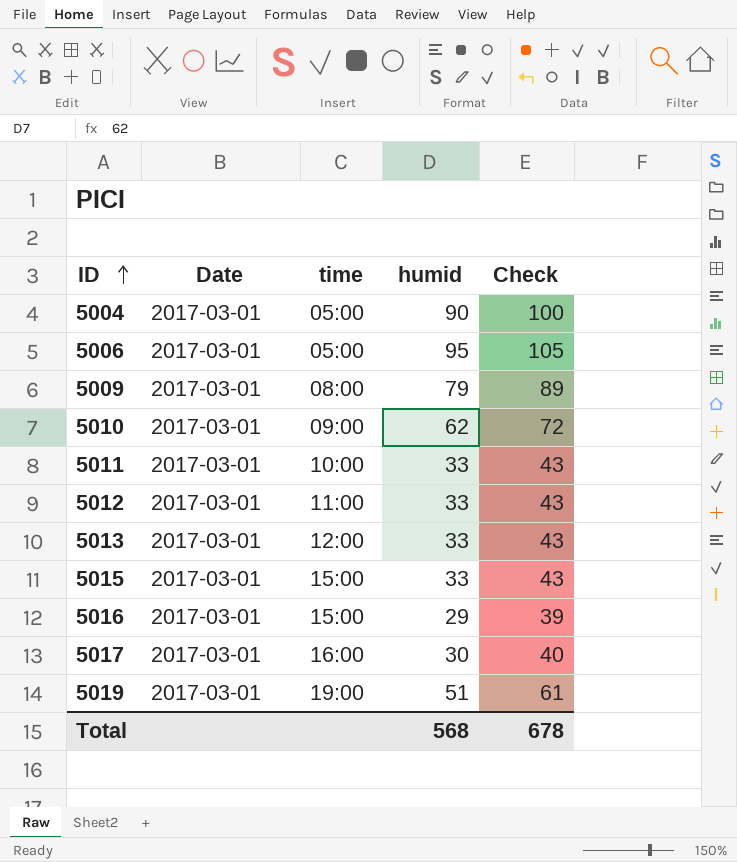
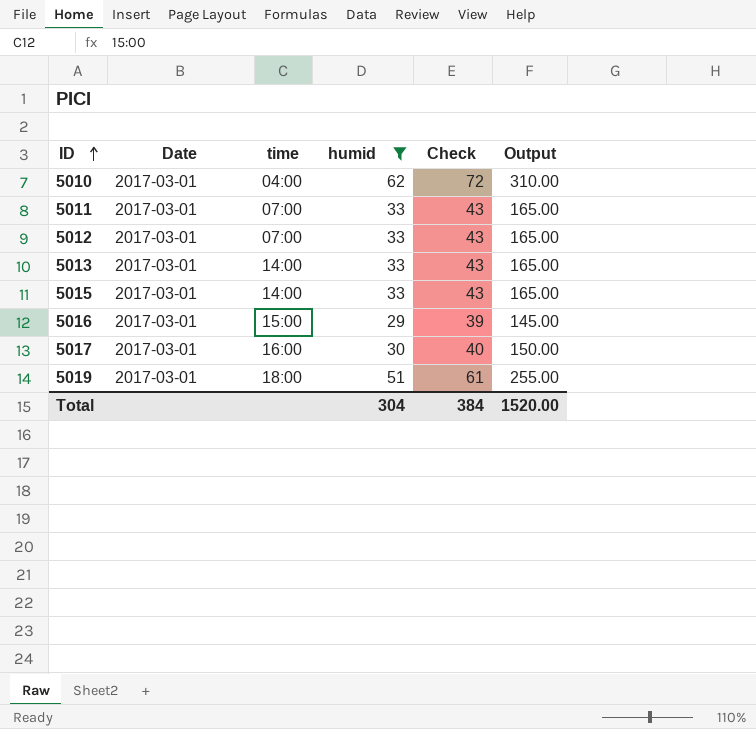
filter: none -> humid <= 62
column Output | formula: none -> [humid] * 5
5010 | time: 09:00 -> 04:00
5011 | time: 10:00 -> 07:00
5012 | time: 11:00 -> 07:00
5013 | time: 12:00 -> 14:00
5015 | time: 15:00 -> 14:00
5019 | time: 19:00 -> 18:00
Total | humid: 568 -> 304
Total | Check: 678 -> 384

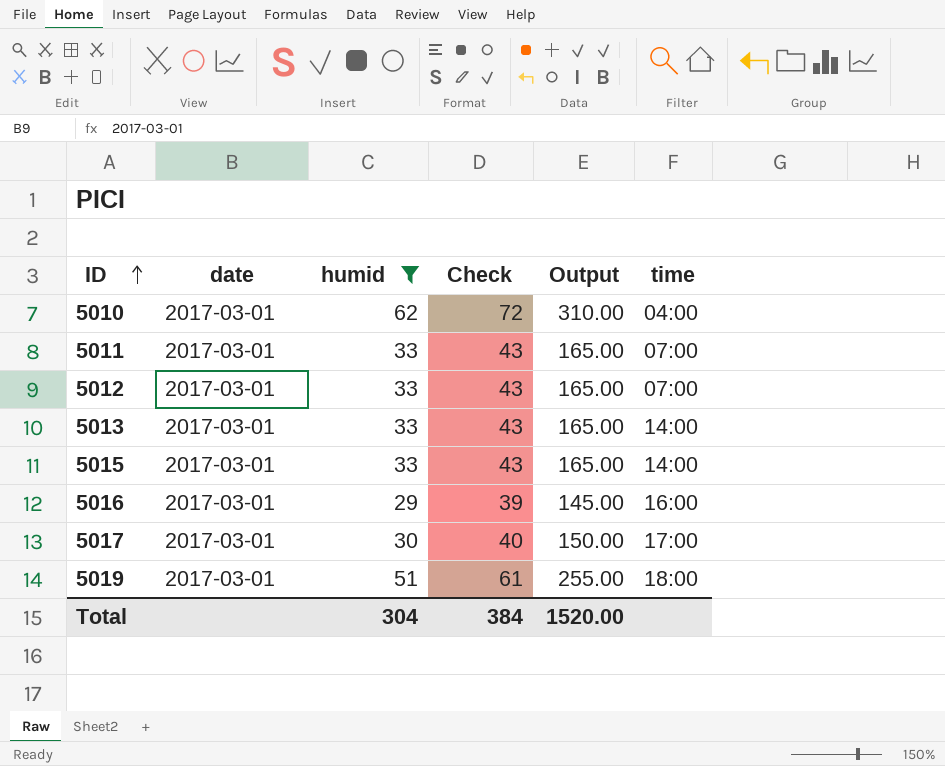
column name: Date -> date
column time | position: 3 -> 6
5016 | time: 15:00 -> 16:00
5017 | time: 16:00 -> 17:00

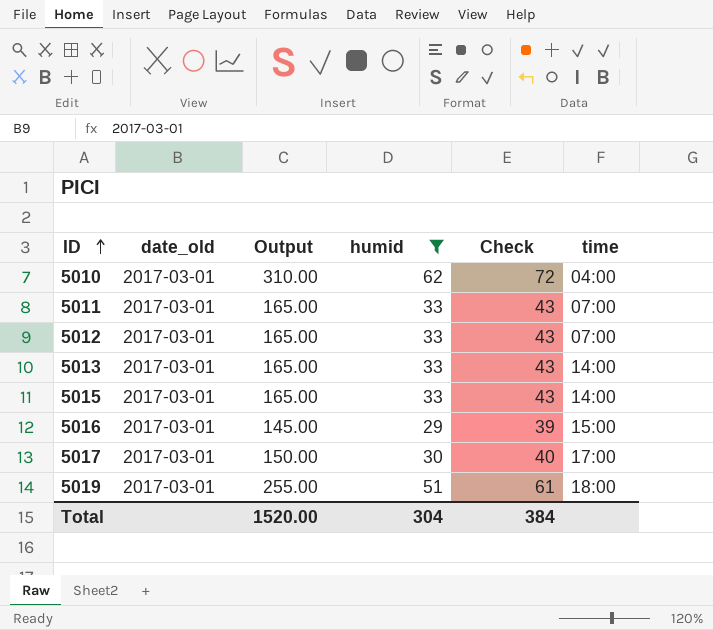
column name: date -> date_old
column Output | position: 5 -> 3
5016 | time: 16:00 -> 15:00

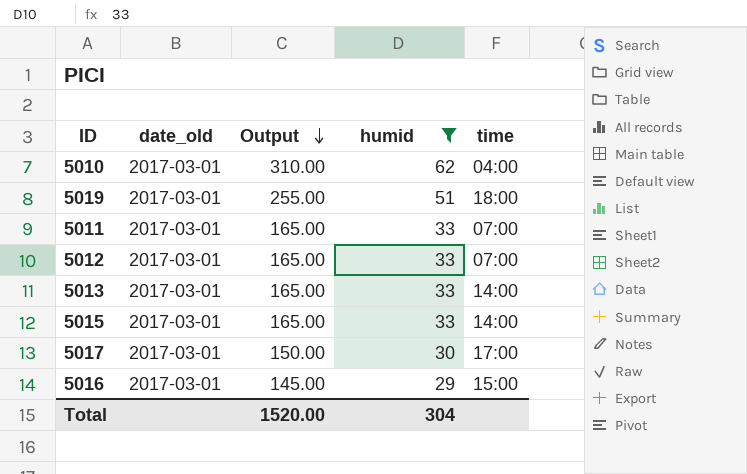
row order: ID ascending -> Output descending
column Check | formula: [humid] + 10 -> none

